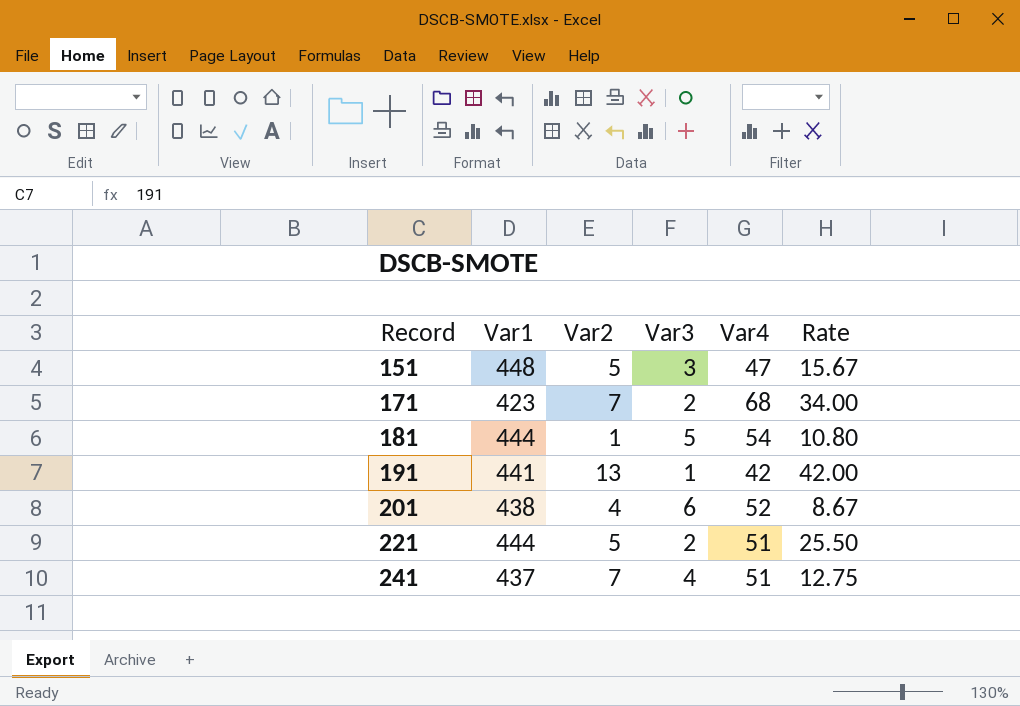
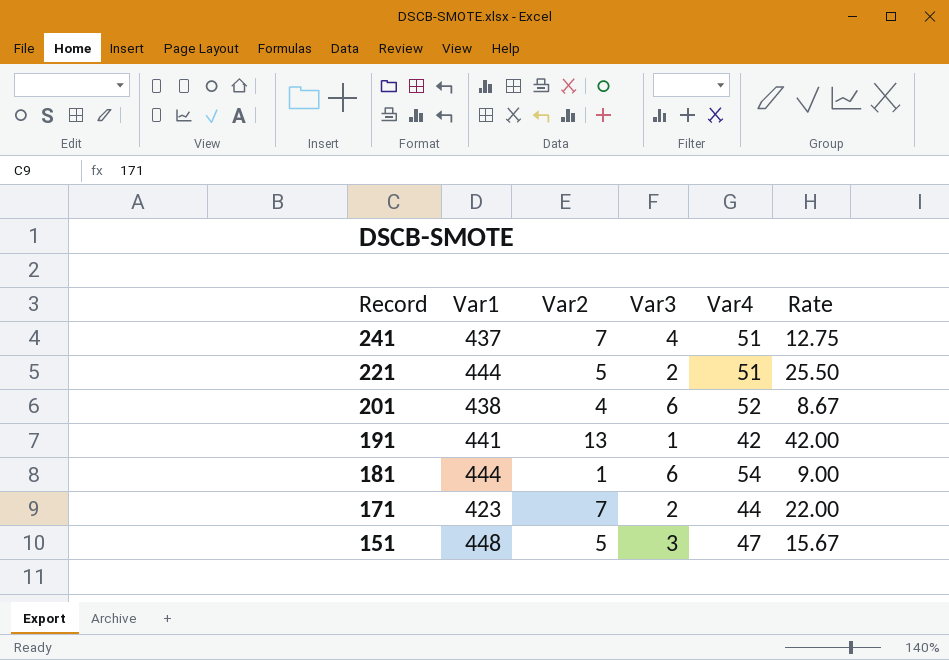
row order: Record ascending -> Record descending
181 | Var3: 5 -> 6
181 | Rate: 10.80 -> 9.00
171 | Var4: 68 -> 44
171 | Rate: 34.00 -> 22.00

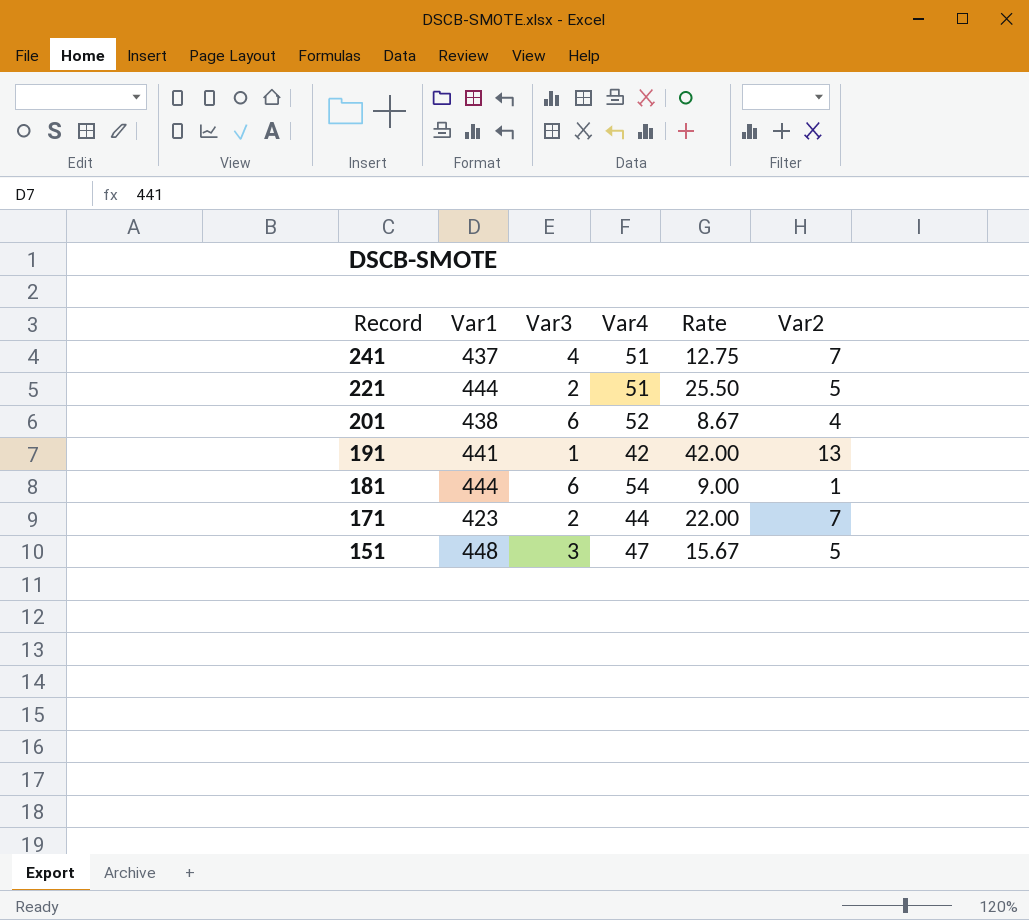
column Var2 | position: 3 -> 6

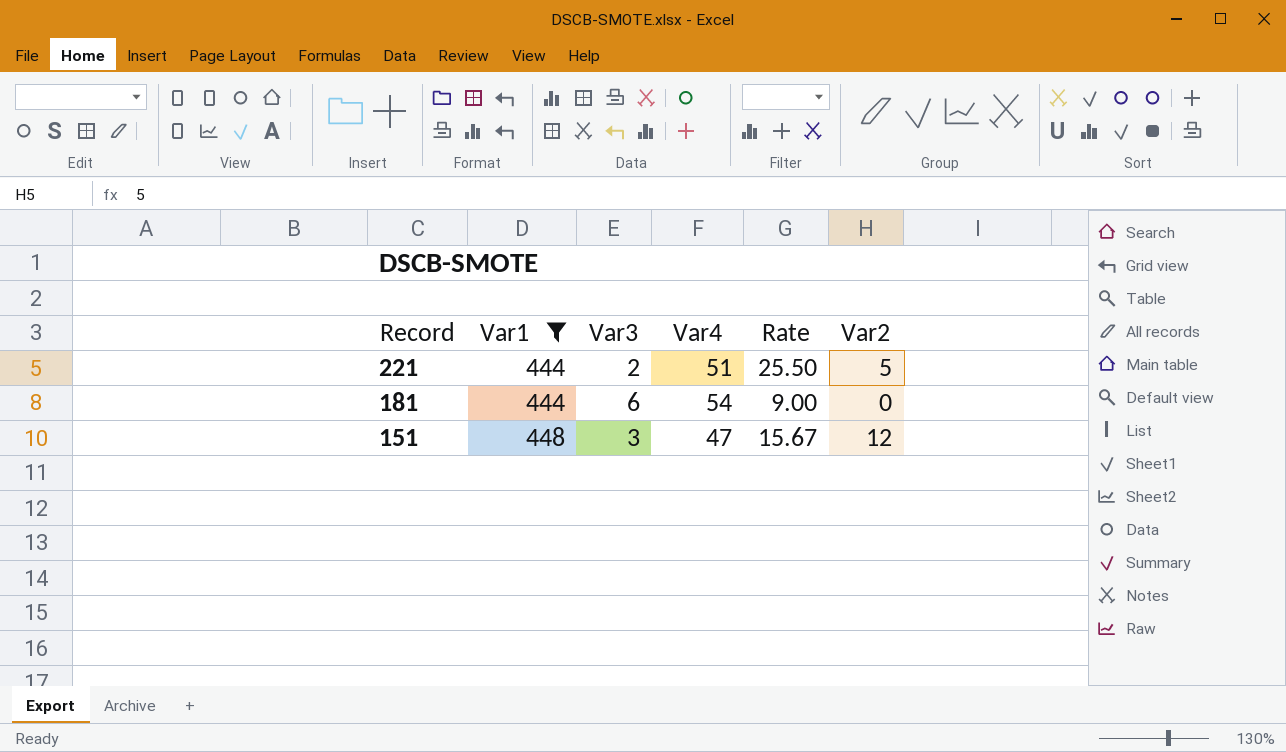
filter: none -> Var1 >= 444
181 | Var2: 1 -> 0
151 | Var2: 5 -> 12

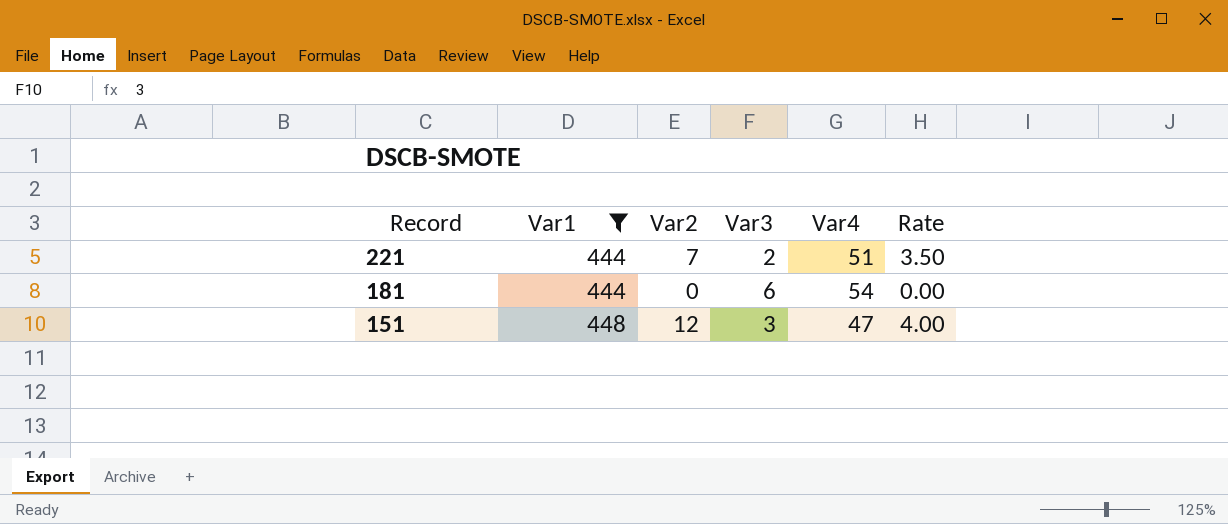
column Var2 | position: 6 -> 3
column Rate | formula: [Var4] / [Var3] -> [Var2] / [Var3]
221 | Var2: 5 -> 7

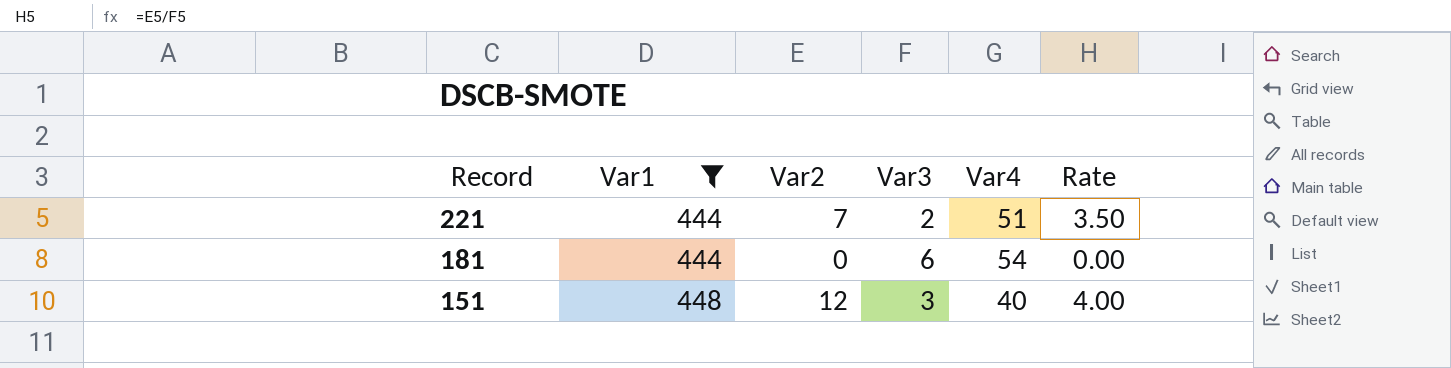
151 | Var4: 47 -> 40

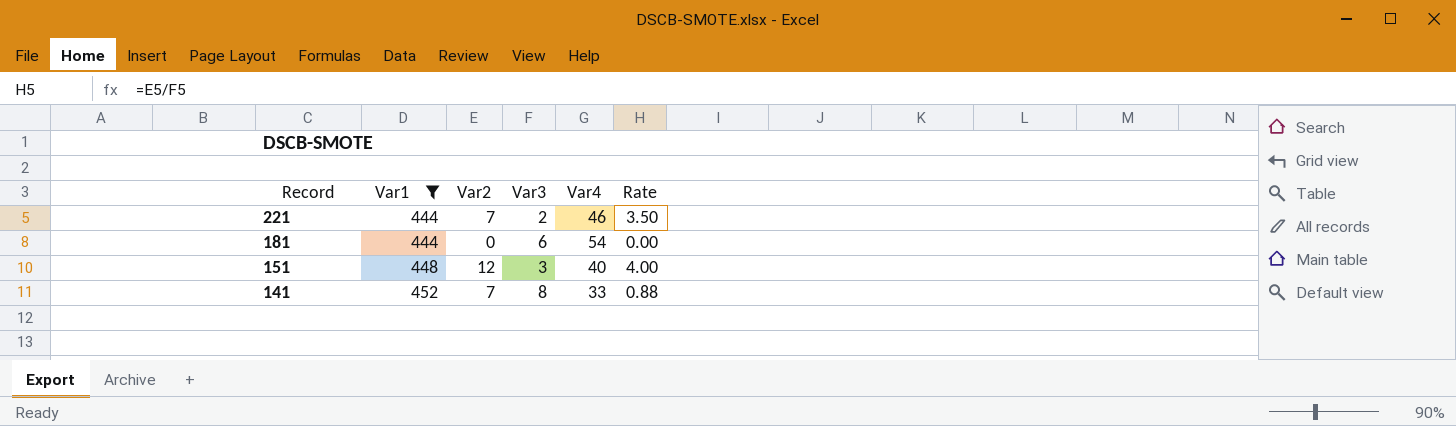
221 | Var4: 51 -> 46
row 141: none -> 452 | 7 | 8 | 33 | 0.88

